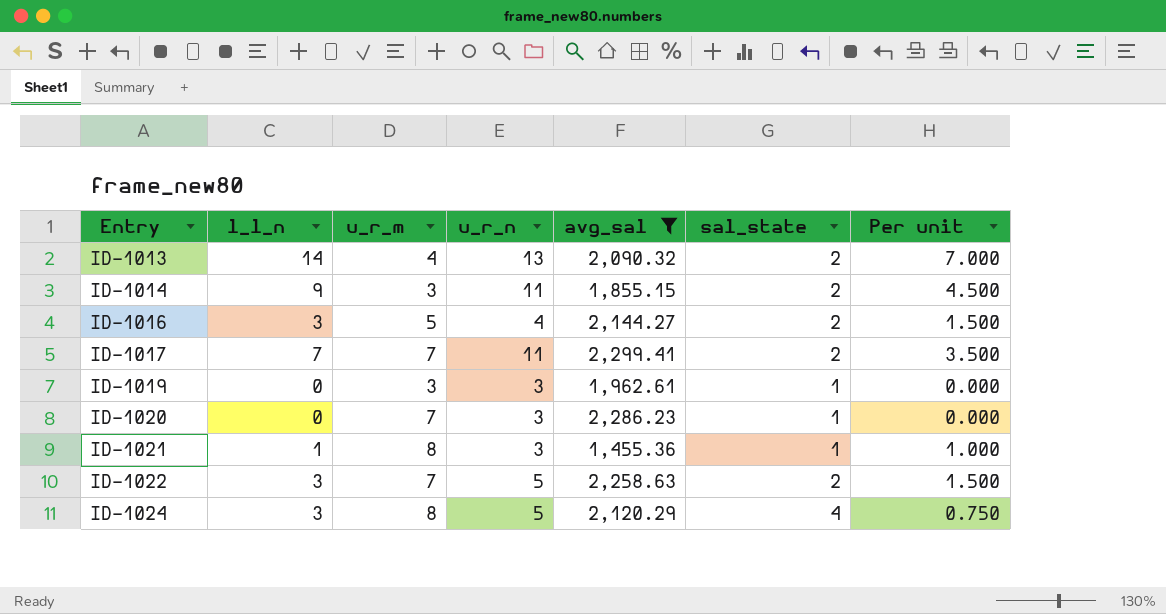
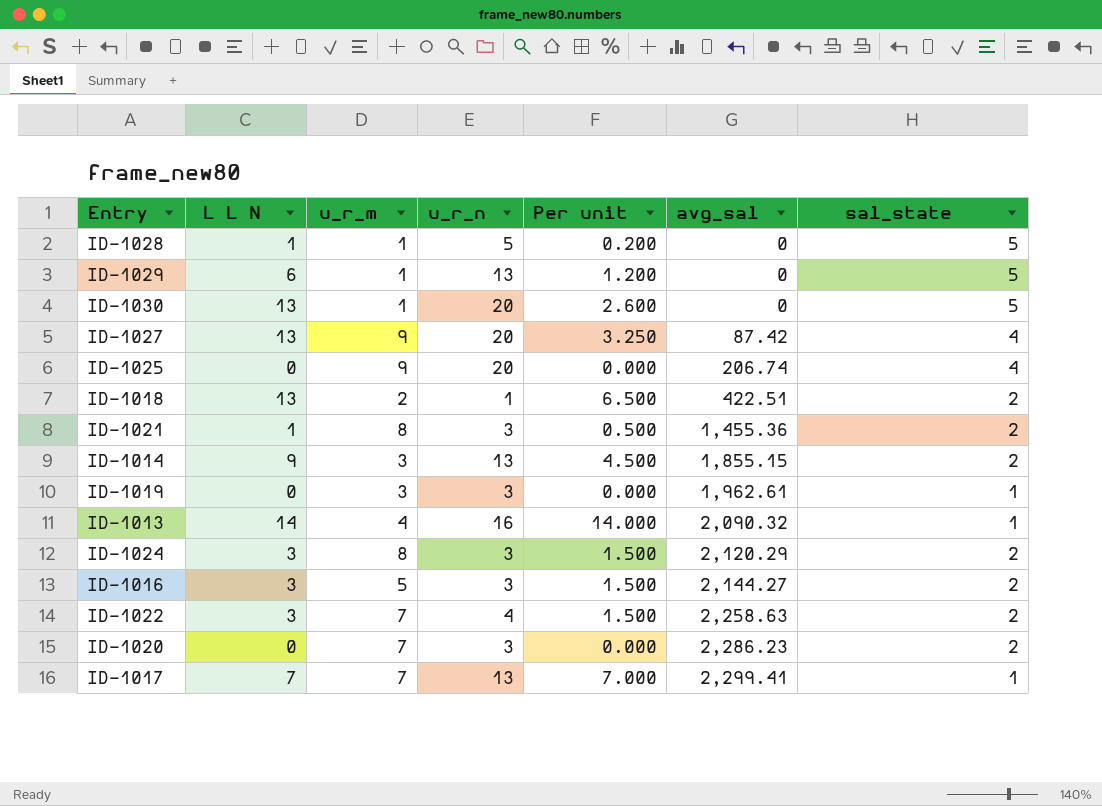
filter: avg_sal >= 1,455.36 -> none
row order: Entry ascending -> avg_sal ascending
column name: l_l_n -> L L N
column Per unit | position: 7 -> 5
ID-1021 | Per unit: 1.000 -> 0.500
ID-1021 | sal_state: 1 -> 2
ID-1014 | u_r_n: 11 -> 13
ID-1013 | u_r_n: 13 -> 16
ID-1013 | Per unit: 7.000 -> 14.000
ID-1013 | sal_state: 2 -> 1
ID-1024 | u_r_n: 5 -> 3
ID-1024 | Per unit: 0.750 -> 1.500
ID-1024 | sal_state: 4 -> 2
ID-1016 | u_r_n: 4 -> 3
ID-1022 | u_r_n: 5 -> 4
ID-1020 | sal_state: 1 -> 2
ID-1017 | u_r_n: 11 -> 13
ID-1017 | Per unit: 3.500 -> 7.000
ID-1017 | sal_state: 2 -> 1

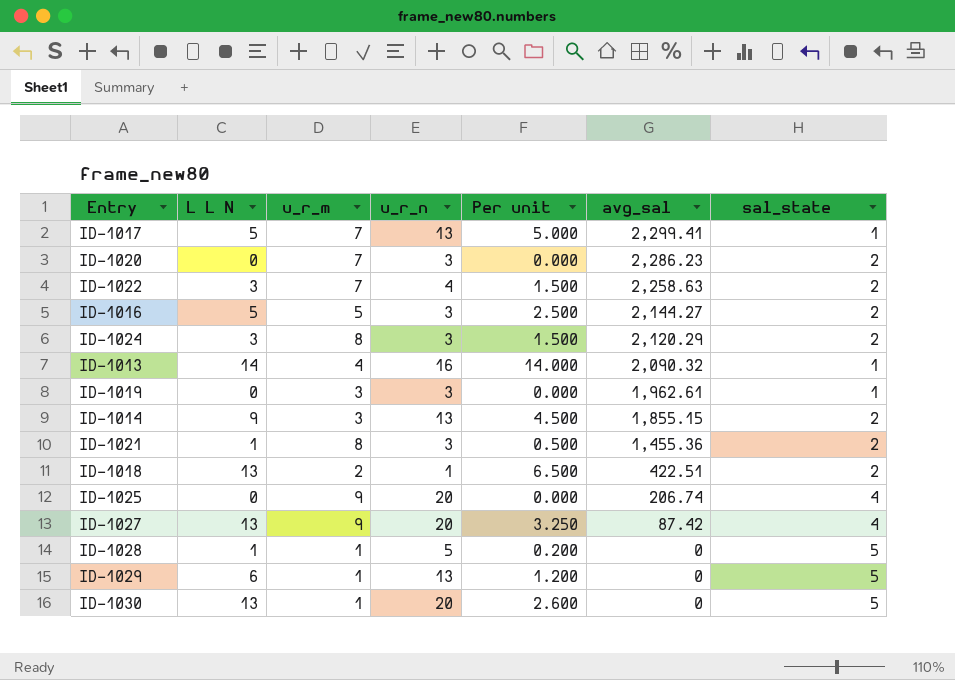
row order: avg_sal ascending -> avg_sal descending
ID-1017 | L L N: 7 -> 5
ID-1017 | Per unit: 7.000 -> 5.000
ID-1016 | L L N: 3 -> 5
ID-1016 | Per unit: 1.500 -> 2.500

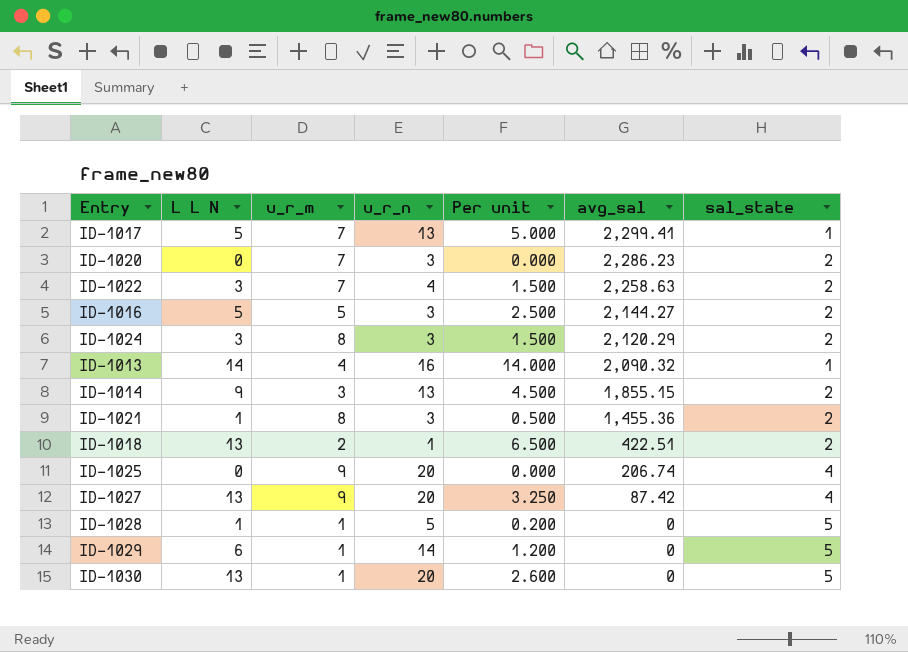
row ID-1019: 0 | 3 | 3 | 0.000 | 1,962.61 | 1 -> none
ID-1029 | u_r_n: 13 -> 14

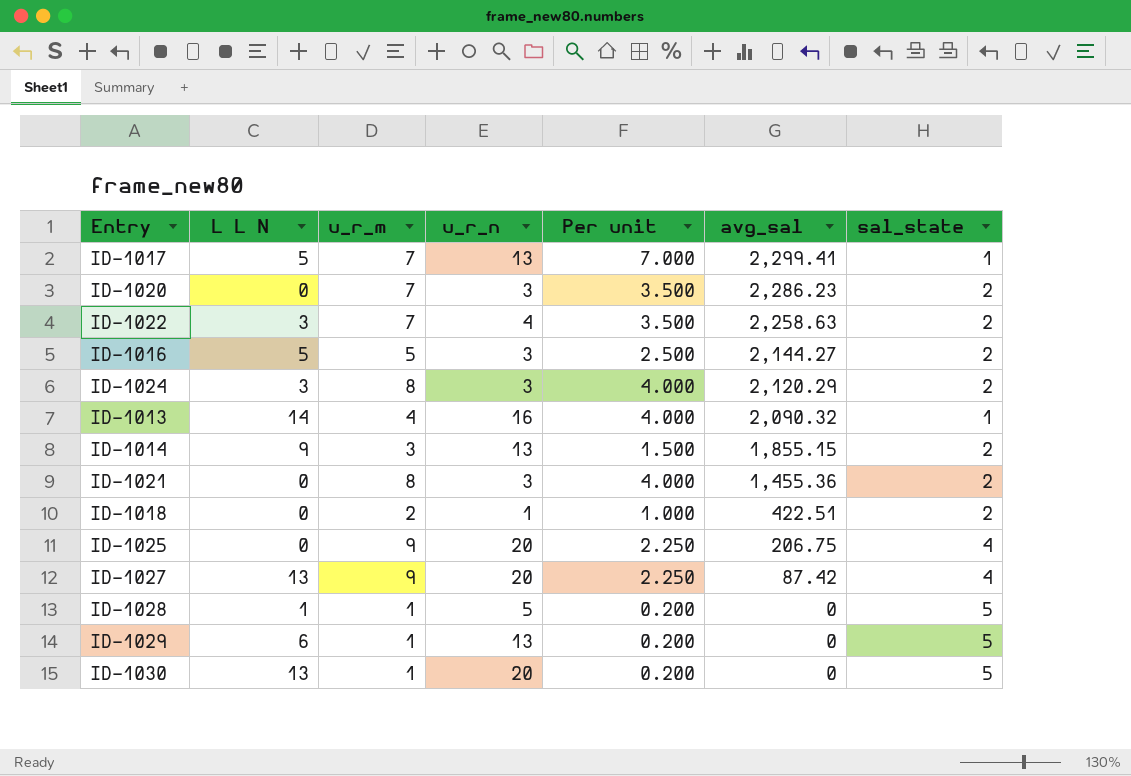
column Per unit | formula: [L L N] / [sal_state] -> [u_r_m] / [sal_state]
ID-1021 | L L N: 1 -> 0
ID-1018 | L L N: 13 -> 0
ID-1025 | avg_sal: 206.74 -> 206.75
ID-1029 | u_r_n: 14 -> 13

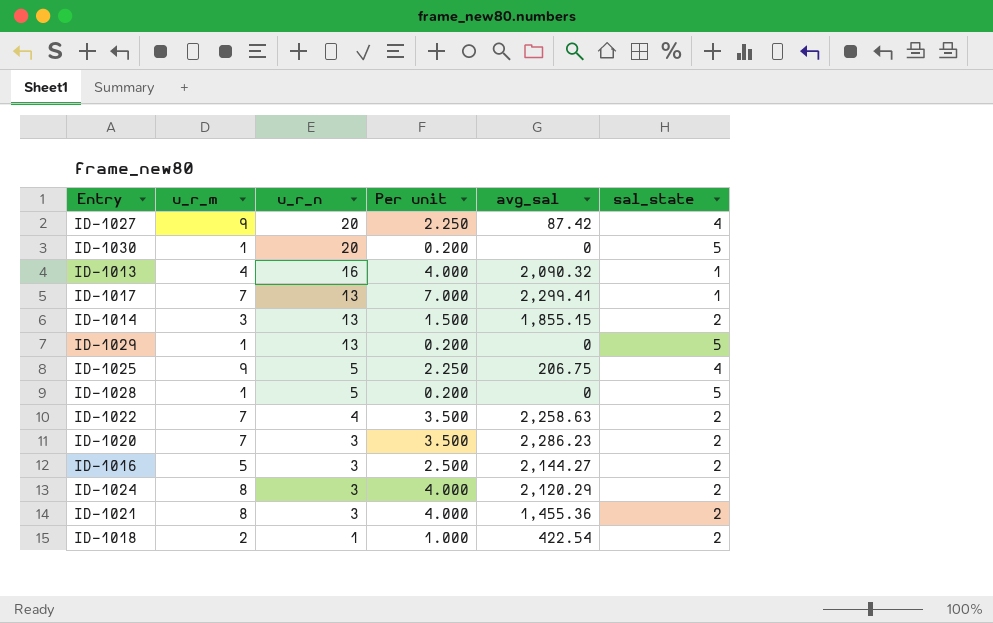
row order: avg_sal descending -> u_r_n descending
column L L N | position: 2 -> none
ID-1025 | u_r_n: 20 -> 5
ID-1018 | avg_sal: 422.51 -> 422.54

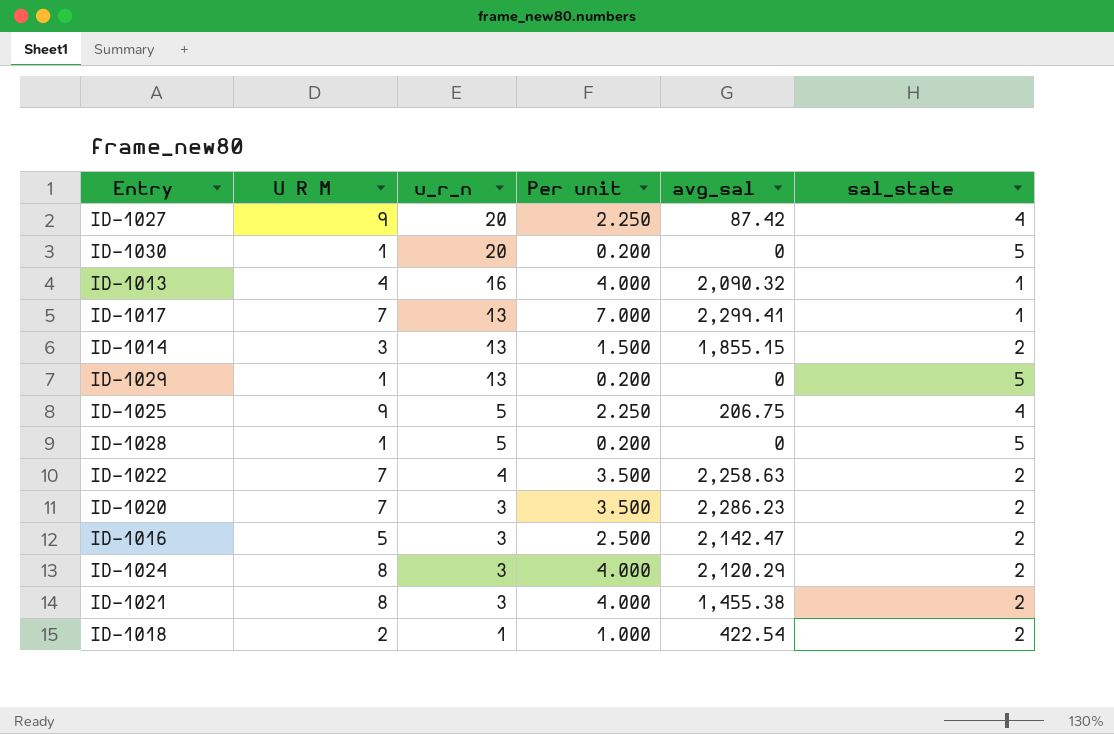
column name: u_r_m -> U R M
ID-1016 | avg_sal: 2,144.27 -> 2,142.47
ID-1021 | avg_sal: 1,455.36 -> 1,455.38

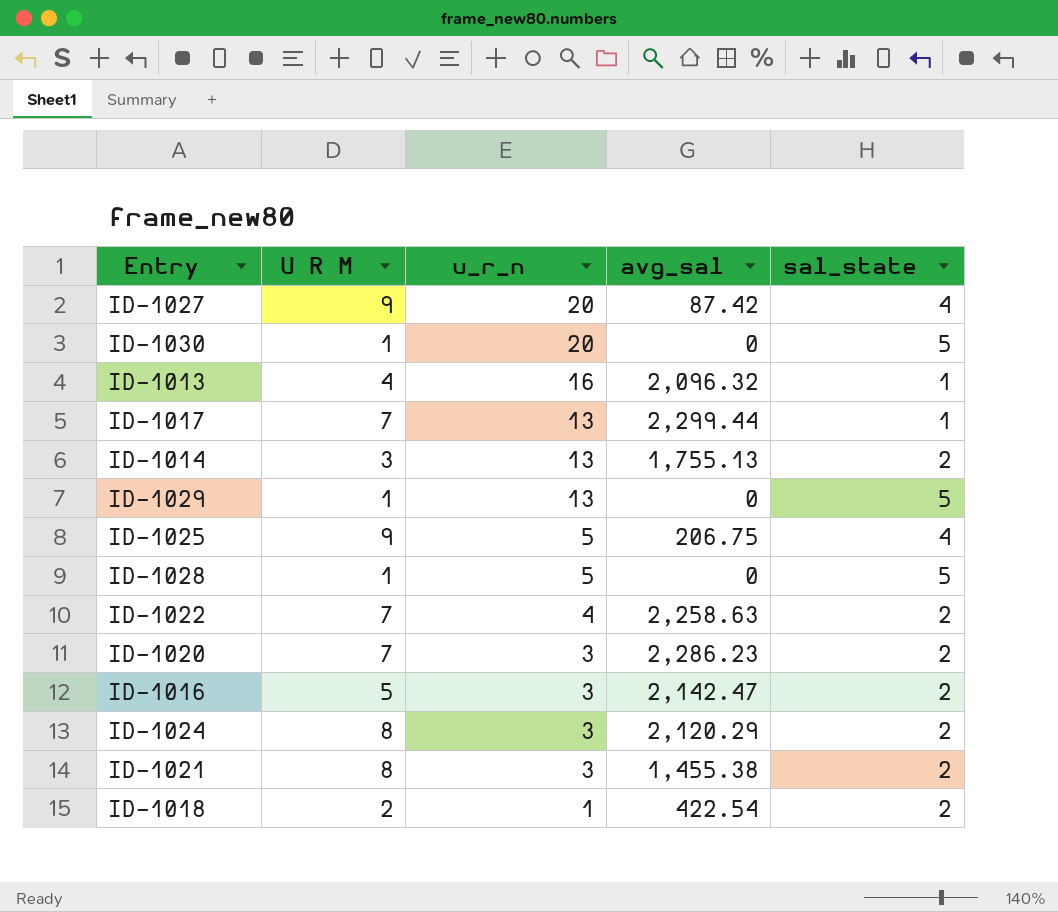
column Per unit | formula: [U R M] / [sal_state] -> none
ID-1013 | avg_sal: 2,090.32 -> 2,096.32
ID-1017 | avg_sal: 2,299.41 -> 2,299.44
ID-1014 | avg_sal: 1,855.15 -> 1,755.13

